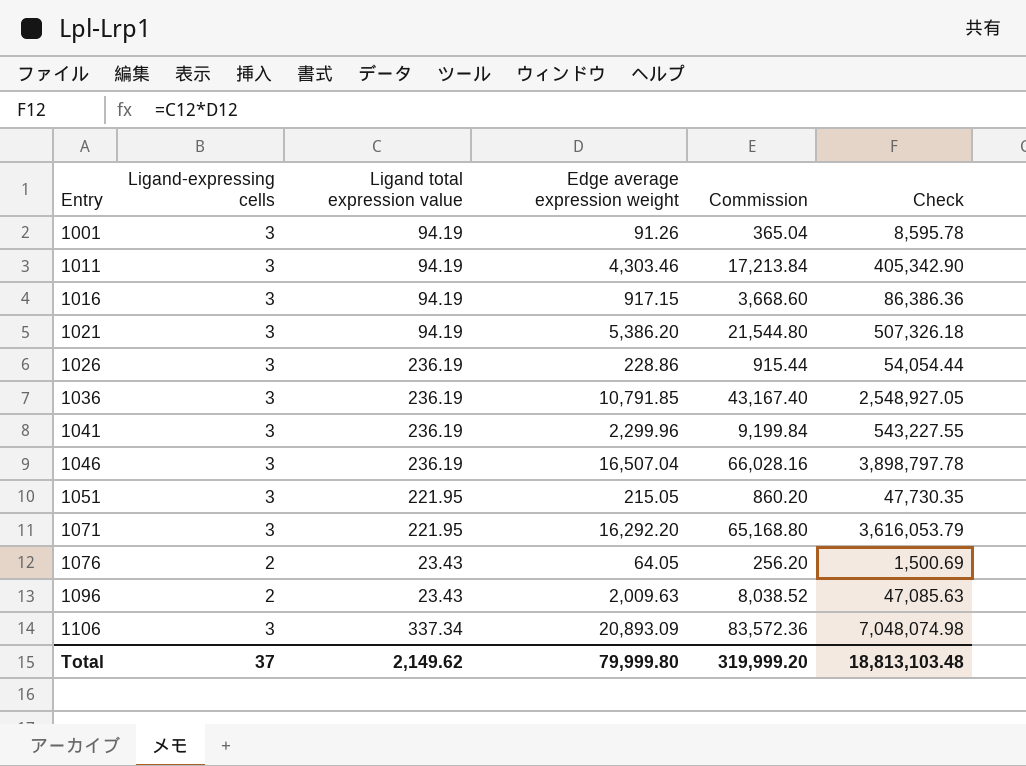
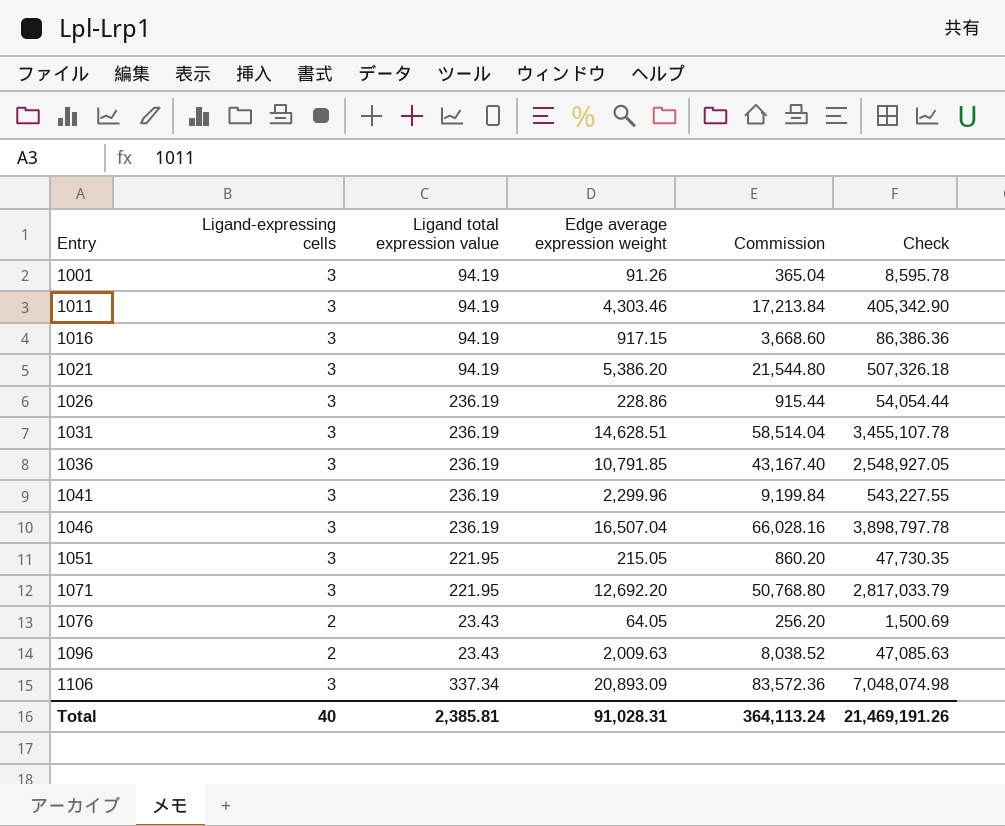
row 1031: none -> 3 | 236.19 | 14,628.51 | 58,514.04 | 3,455,107.78
1071 | Edge average expression weight: 16,292.20 -> 12,692.20
1071 | Commission: 65,168.80 -> 50,768.80
1071 | Check: 3,616,053.79 -> 2,817,033.79
Total | Ligand-expressing cells: 37 -> 40
Total | Ligand total expression value: 2,149.62 -> 2,385.81
Total | Edge average expression weight: 79,999.80 -> 91,028.31
Total | Commission: 319,999.20 -> 364,113.24
Total | Check: 18,813,103.48 -> 21,469,191.26

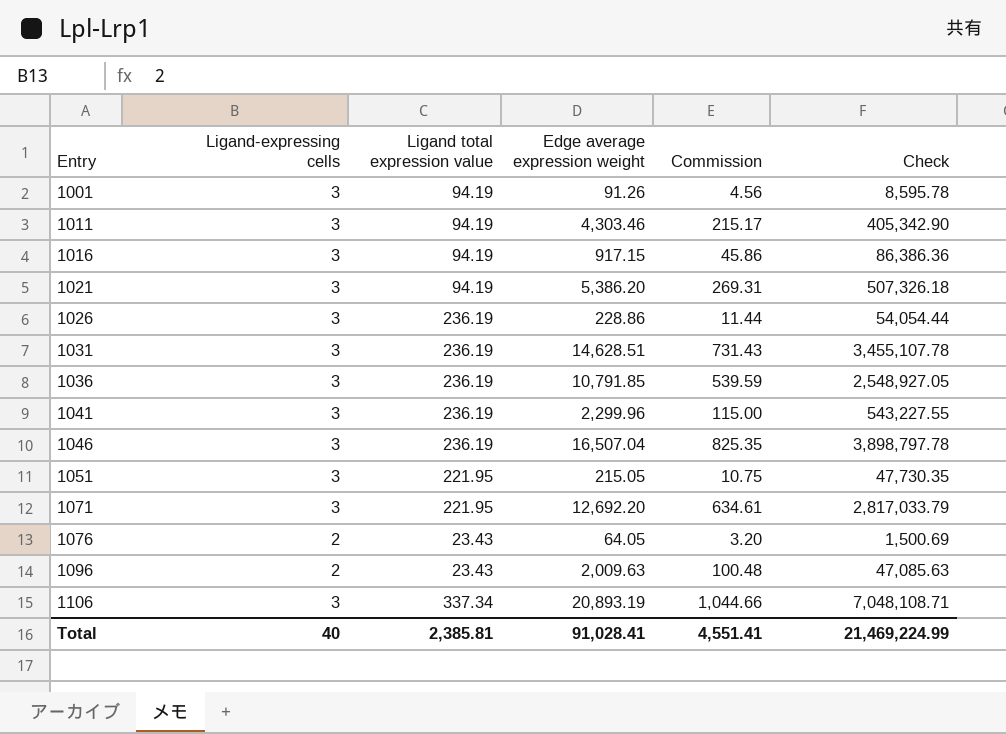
column Commission | formula: [Edge average expression weight] * 4 -> [Edge average expression weight] * 0.05
1106 | Edge average expression weight: 20,893.09 -> 20,893.19
1106 | Check: 7,048,074.98 -> 7,048,108.71
Total | Edge average expression weight: 91,028.31 -> 91,028.41
Total | Commission: 364,113.24 -> 4,551.41
Total | Check: 21,469,191.26 -> 21,469,224.99

